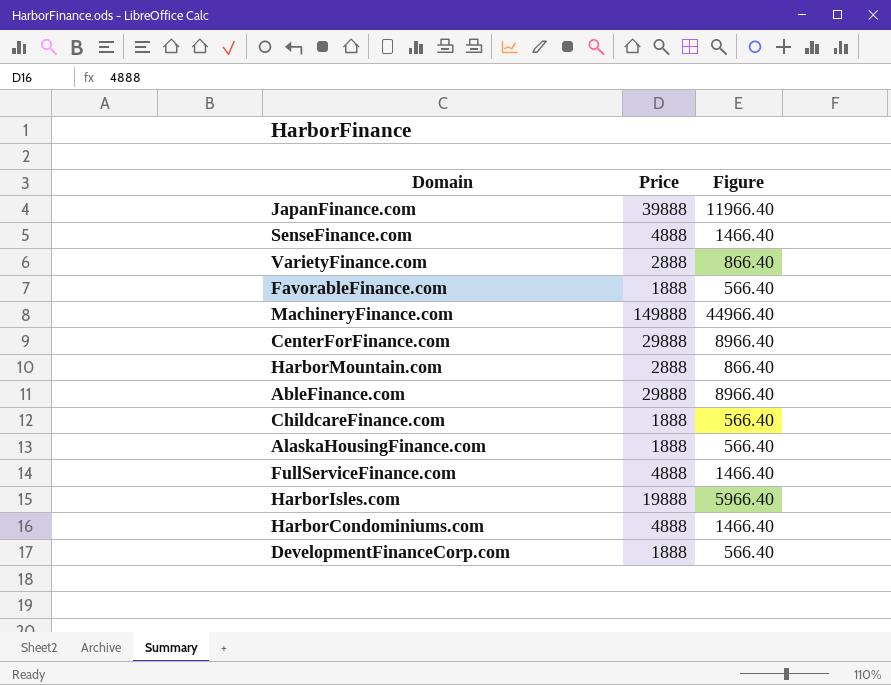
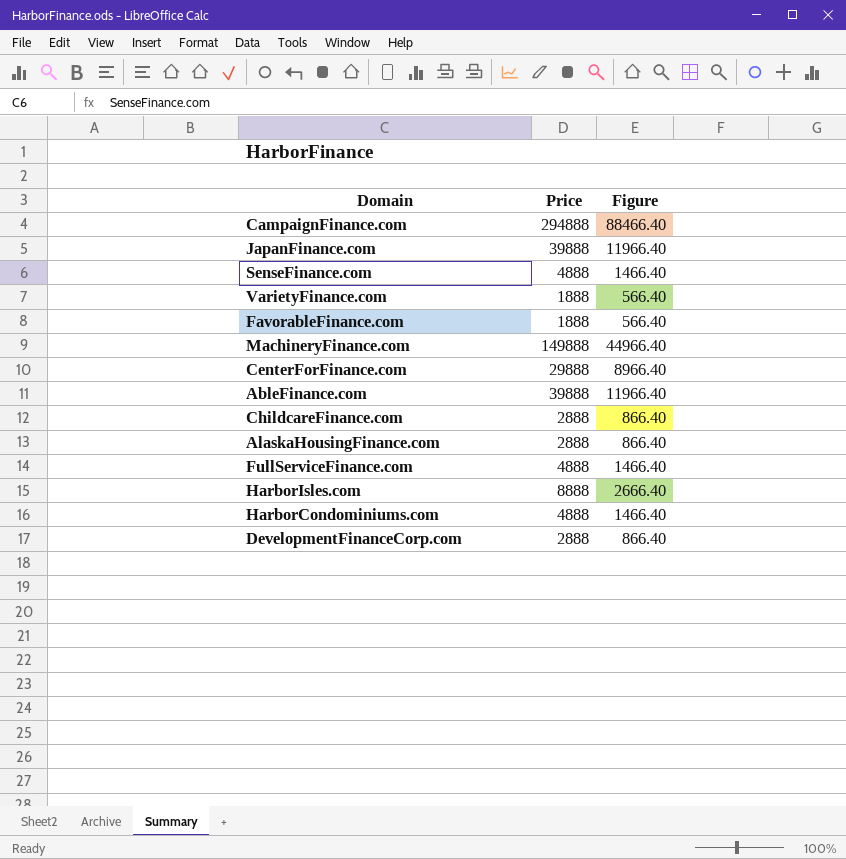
row HarborMountain.com: 2888 | 866.40 -> none
row CampaignFinance.com: none -> 294888 | 88466.40
VarietyFinance.com | Price: 2888 -> 1888
VarietyFinance.com | Figure: 866.40 -> 566.40
AbleFinance.com | Price: 29888 -> 39888
AbleFinance.com | Figure: 8966.40 -> 11966.40
ChildcareFinance.com | Price: 1888 -> 2888
ChildcareFinance.com | Figure: 566.40 -> 866.40
AlaskaHousingFinance.com | Price: 1888 -> 2888
AlaskaHousingFinance.com | Figure: 566.40 -> 866.40
HarborIsles.com | Price: 19888 -> 8888
HarborIsles.com | Figure: 5966.40 -> 2666.40
DevelopmentFinanceCorp.com | Price: 1888 -> 2888
DevelopmentFinanceCorp.com | Figure: 566.40 -> 866.40

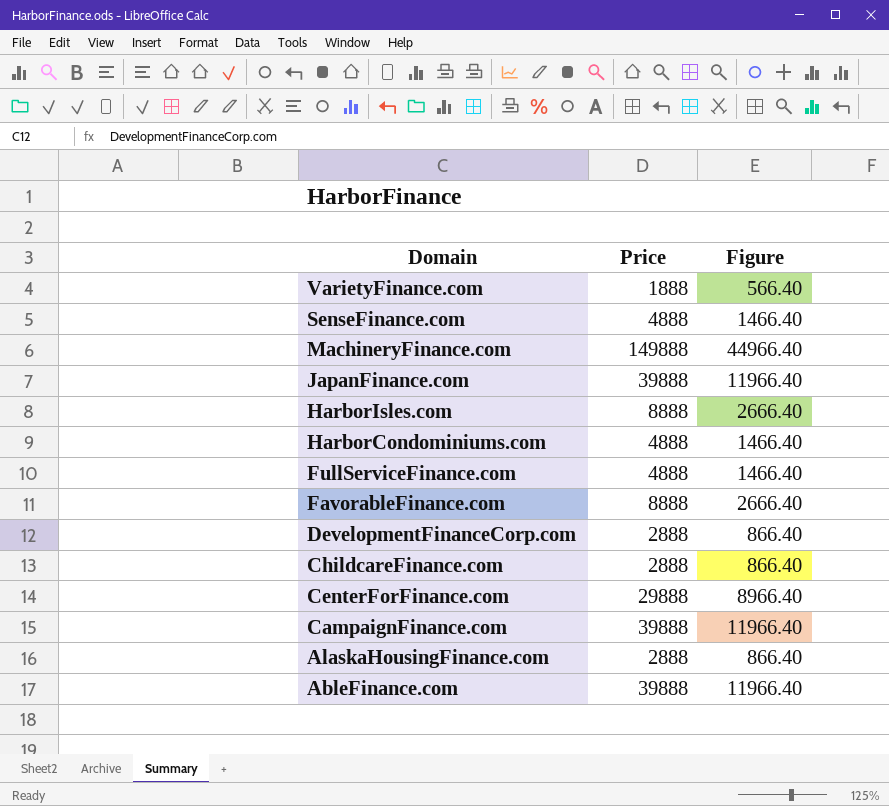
row order: none -> Domain descending
FavorableFinance.com | Price: 1888 -> 8888
FavorableFinance.com | Figure: 566.40 -> 2666.40
CampaignFinance.com | Price: 294888 -> 39888
CampaignFinance.com | Figure: 88466.40 -> 11966.40

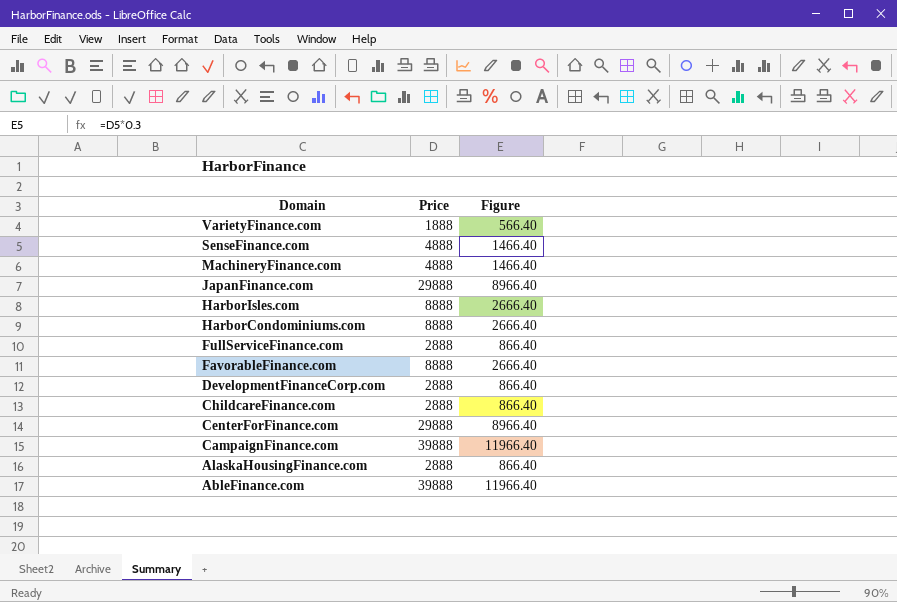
MachineryFinance.com | Price: 149888 -> 4888
MachineryFinance.com | Figure: 44966.40 -> 1466.40
JapanFinance.com | Price: 39888 -> 29888
JapanFinance.com | Figure: 11966.40 -> 8966.40
HarborCondominiums.com | Price: 4888 -> 8888
HarborCondominiums.com | Figure: 1466.40 -> 2666.40
FullServiceFinance.com | Price: 4888 -> 2888
FullServiceFinance.com | Figure: 1466.40 -> 866.40

